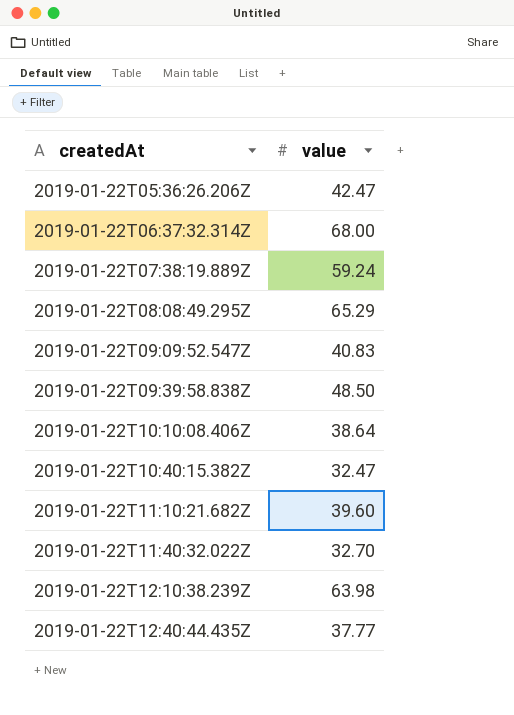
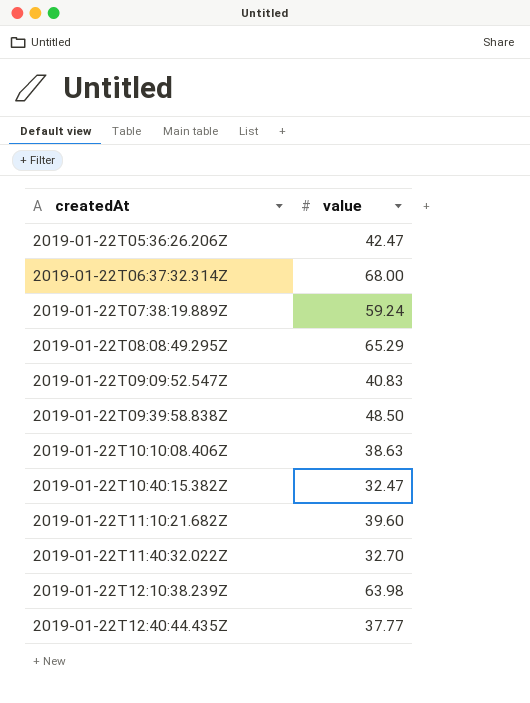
2019-01-22T10:10:08.406Z | value: 38.64 -> 38.63

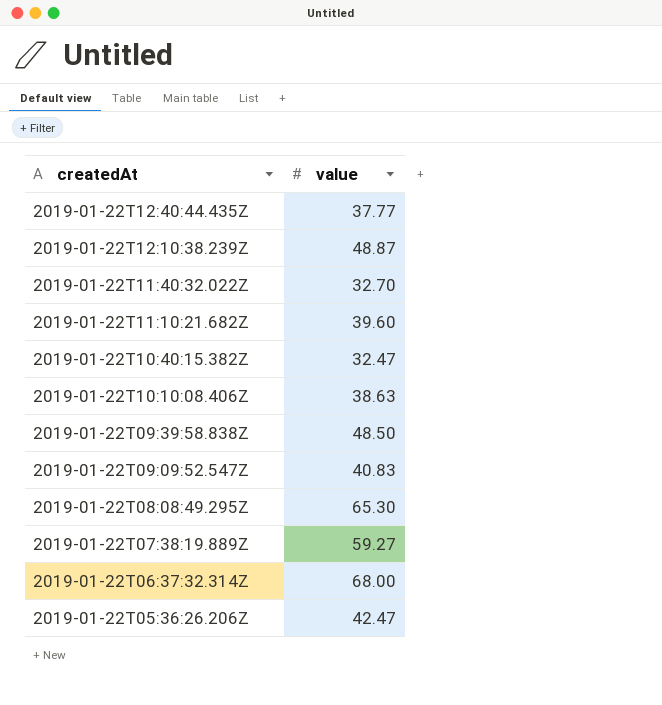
row order: createdAt ascending -> createdAt descending
2019-01-22T12:10:38.239Z | value: 63.98 -> 48.87
2019-01-22T08:08:49.295Z | value: 65.29 -> 65.30
2019-01-22T07:38:19.889Z | value: 59.24 -> 59.27

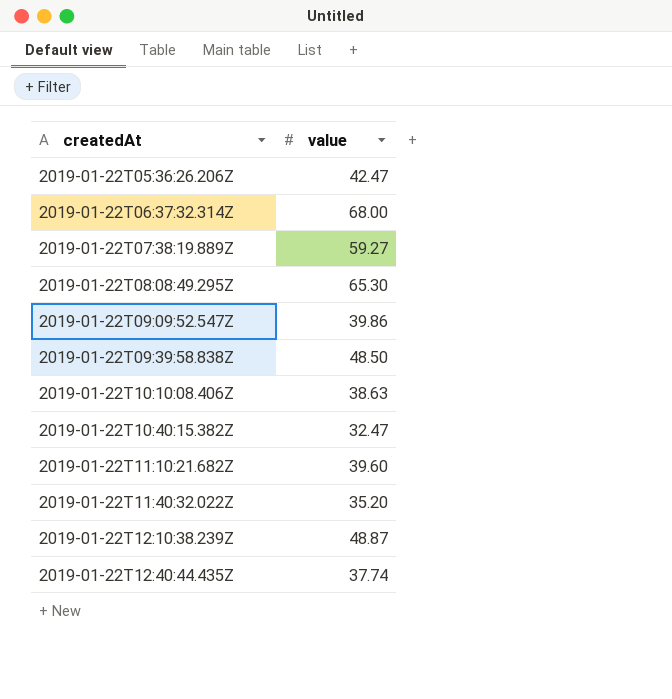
row order: createdAt descending -> createdAt ascending
2019-01-22T09:09:52.547Z | value: 40.83 -> 39.86
2019-01-22T11:40:32.022Z | value: 32.70 -> 35.20
2019-01-22T12:40:44.435Z | value: 37.77 -> 37.74

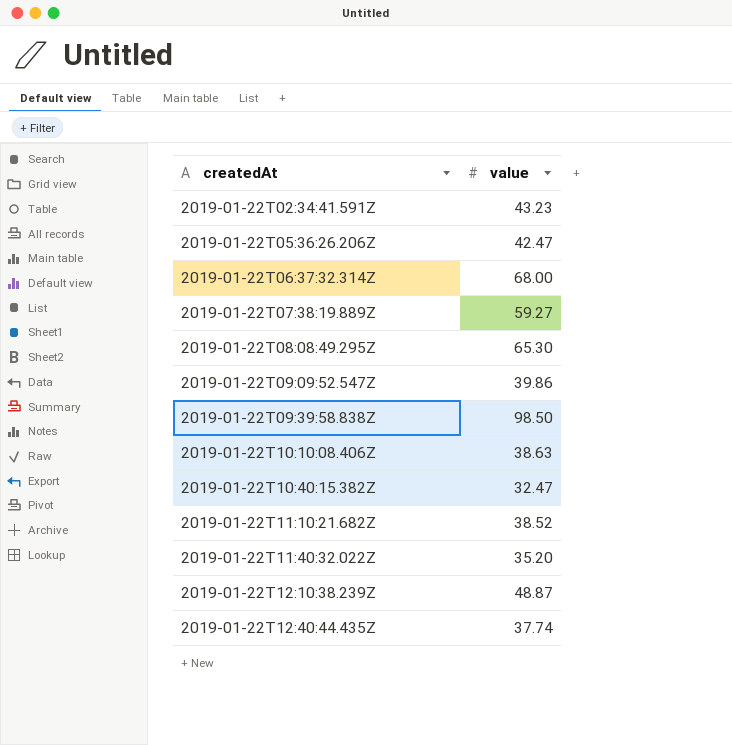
row 2019-01-22T02:34:41.591Z: none -> 43.23
2019-01-22T09:39:58.838Z | value: 48.50 -> 98.50
2019-01-22T11:10:21.682Z | value: 39.60 -> 38.52

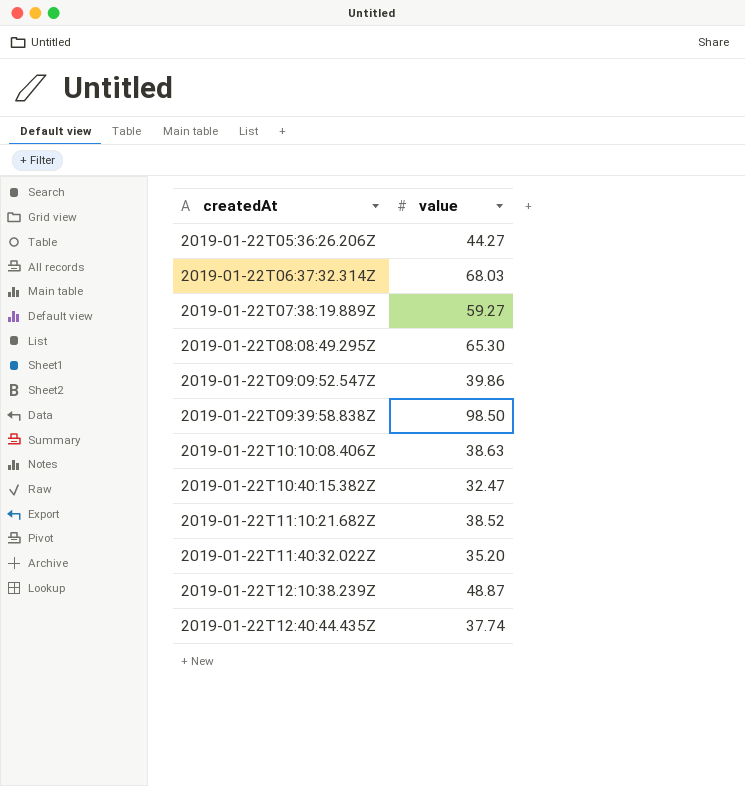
row 2019-01-22T02:34:41.591Z: 43.23 -> none
2019-01-22T05:36:26.206Z | value: 42.47 -> 44.27
2019-01-22T06:37:32.314Z | value: 68.00 -> 68.03

